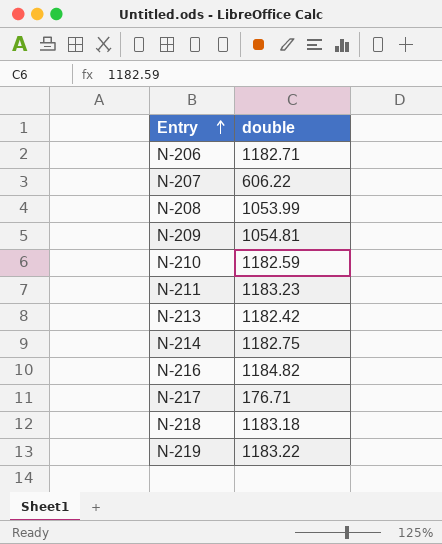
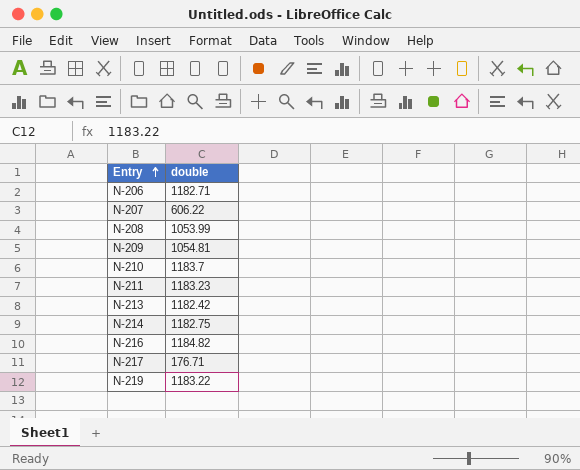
row N-218: 1183.18 -> none
N-210 | double: 1182.59 -> 1183.7

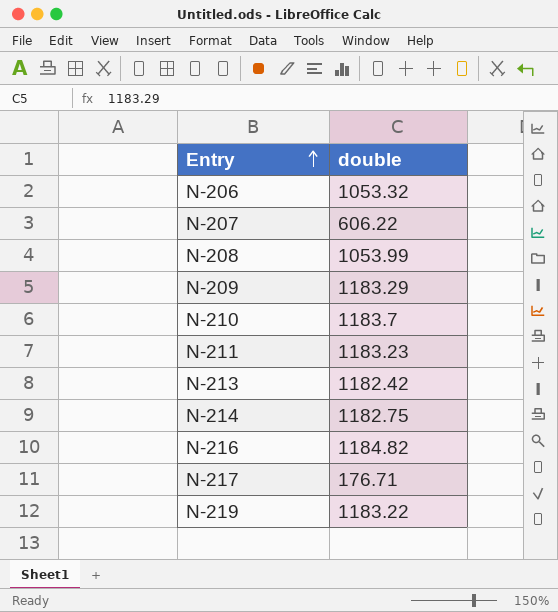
N-206 | double: 1182.71 -> 1053.32
N-209 | double: 1054.81 -> 1183.29

